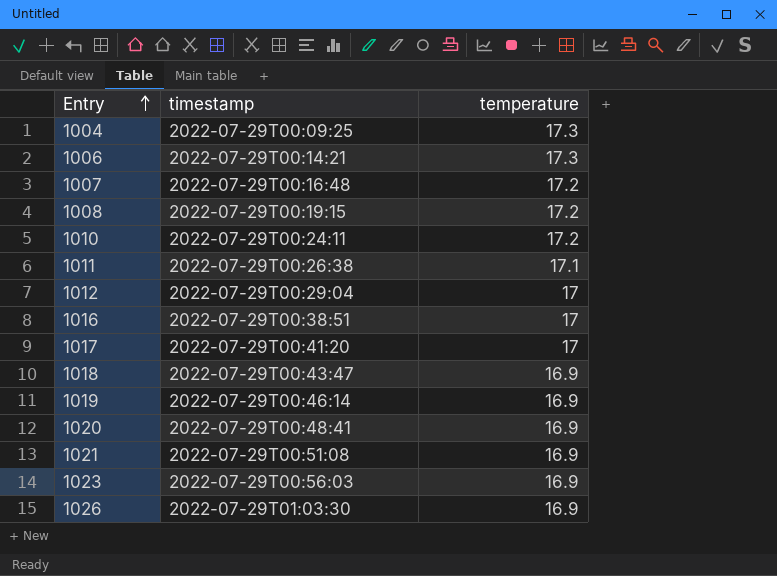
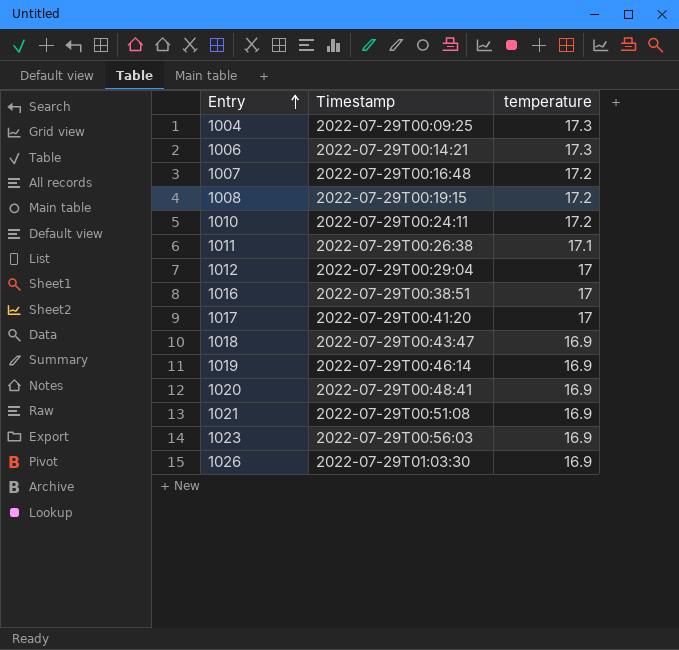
column name: timestamp -> Timestamp

